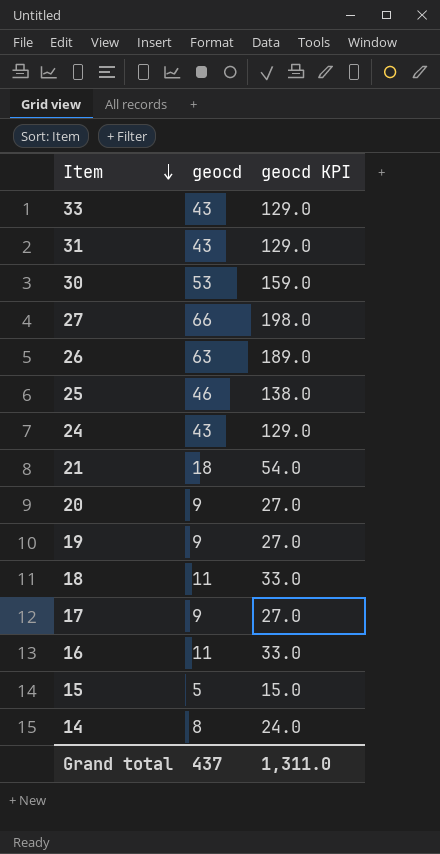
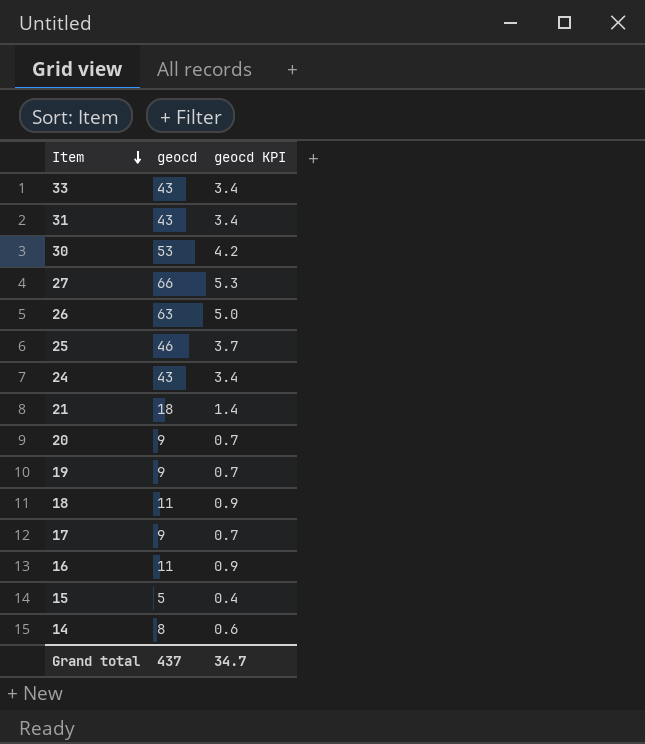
column geocd KPI | formula: [geocd] * 3 -> [geocd] * 0.08
Grand total | geocd KPI: 1,311.0 -> 34.7

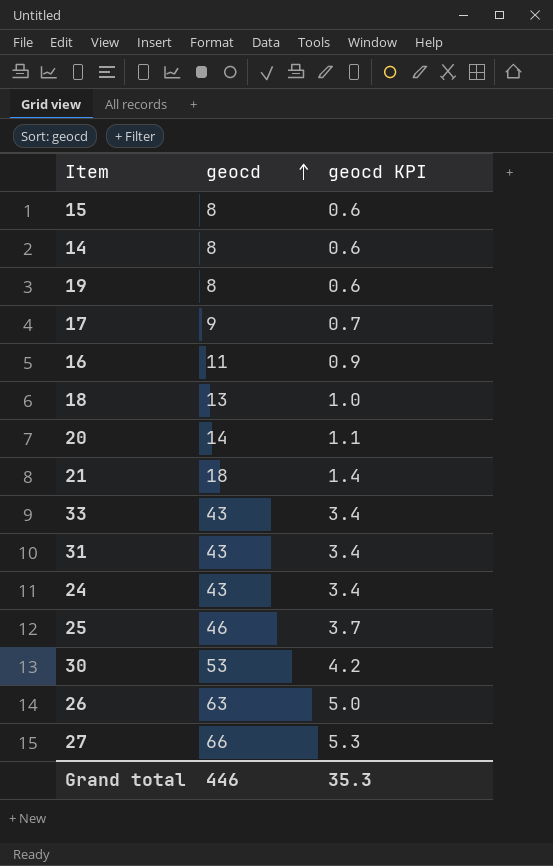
row order: Item descending -> geocd ascending
15 | geocd: 5 -> 8
15 | geocd KPI: 0.4 -> 0.6
19 | geocd: 9 -> 8
19 | geocd KPI: 0.7 -> 0.6
18 | geocd: 11 -> 13
18 | geocd KPI: 0.9 -> 1.0
20 | geocd: 9 -> 14
20 | geocd KPI: 0.7 -> 1.1
Grand total | geocd: 437 -> 446
Grand total | geocd KPI: 34.7 -> 35.3

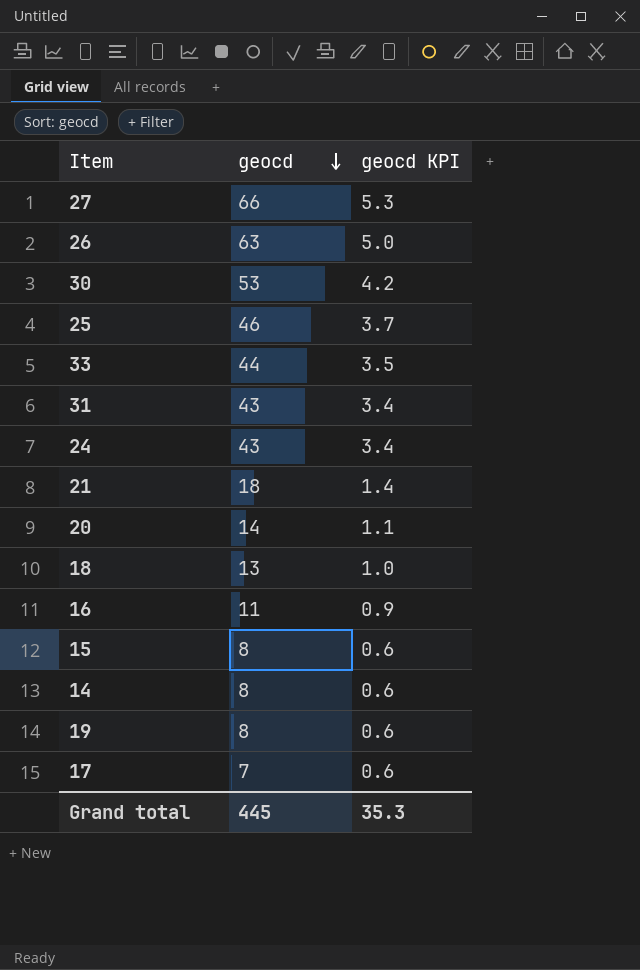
row order: geocd ascending -> geocd descending
33 | geocd: 43 -> 44
33 | geocd KPI: 3.4 -> 3.5
17 | geocd: 9 -> 7
17 | geocd KPI: 0.7 -> 0.6
Grand total | geocd: 446 -> 445

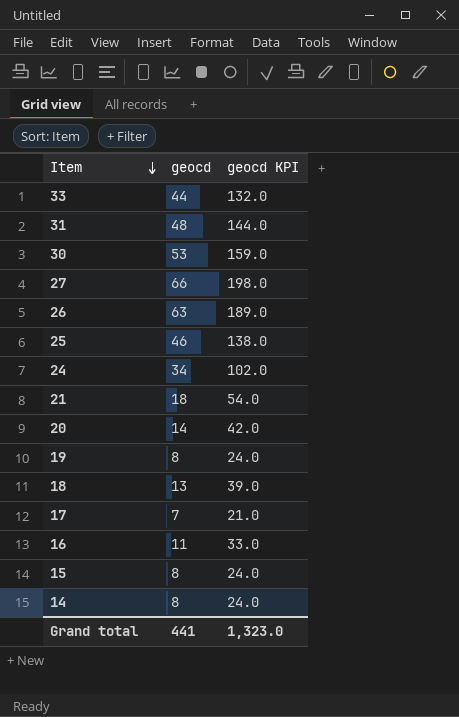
row order: geocd descending -> Item descending
column geocd KPI | formula: [geocd] * 0.08 -> [geocd] * 3
31 | geocd: 43 -> 48
24 | geocd: 43 -> 34
Grand total | geocd: 445 -> 441
Grand total | geocd KPI: 35.3 -> 1,323.0

